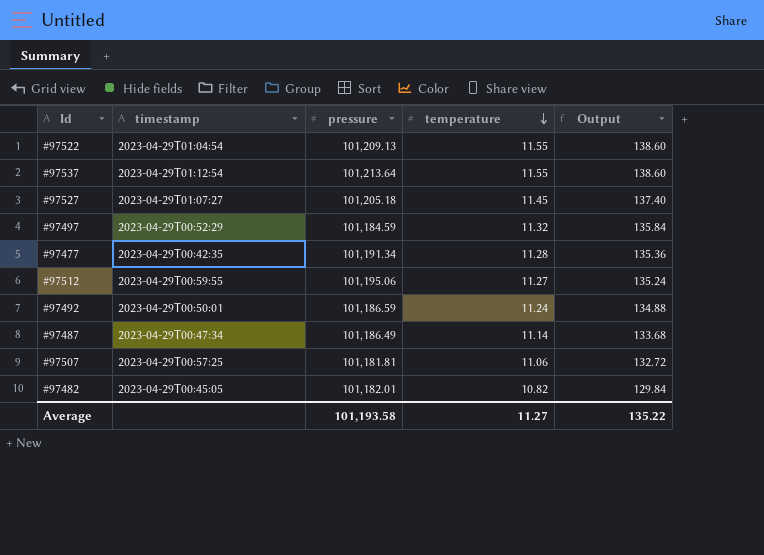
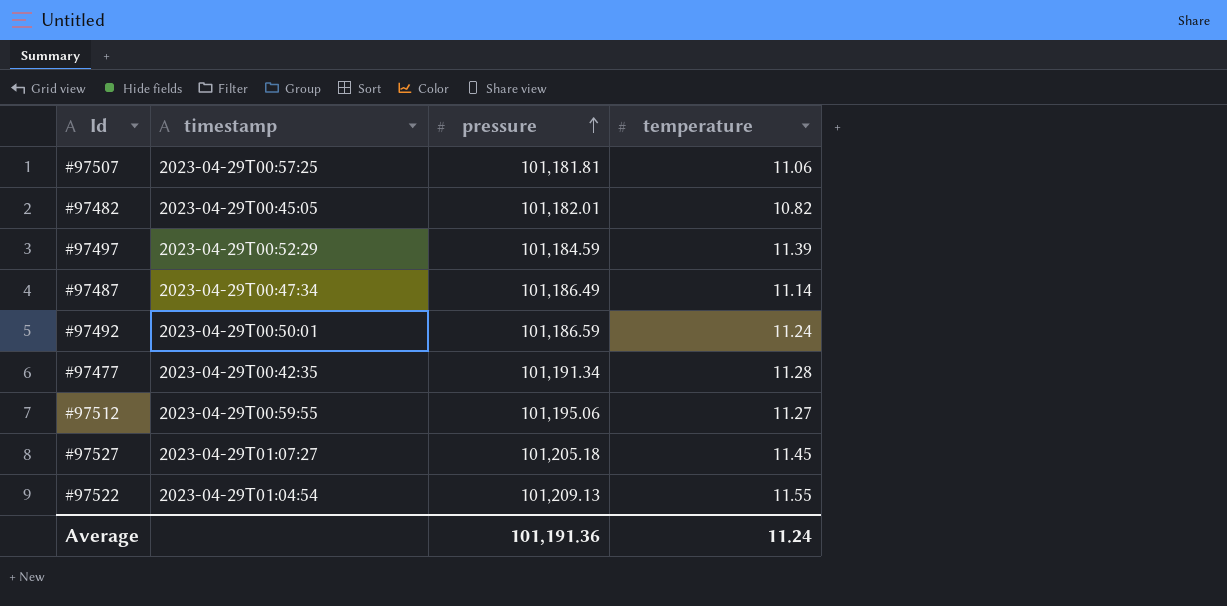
row order: temperature descending -> pressure ascending
column Output | formula: [temperature] * 12 -> none
row #97537: 2023-04-29T01:12:54 | 101,213.64 | 11.55 | 138.60 -> none
#97497 | temperature: 11.32 -> 11.39
Average | pressure: 101,193.58 -> 101,191.36
Average | temperature: 11.27 -> 11.24

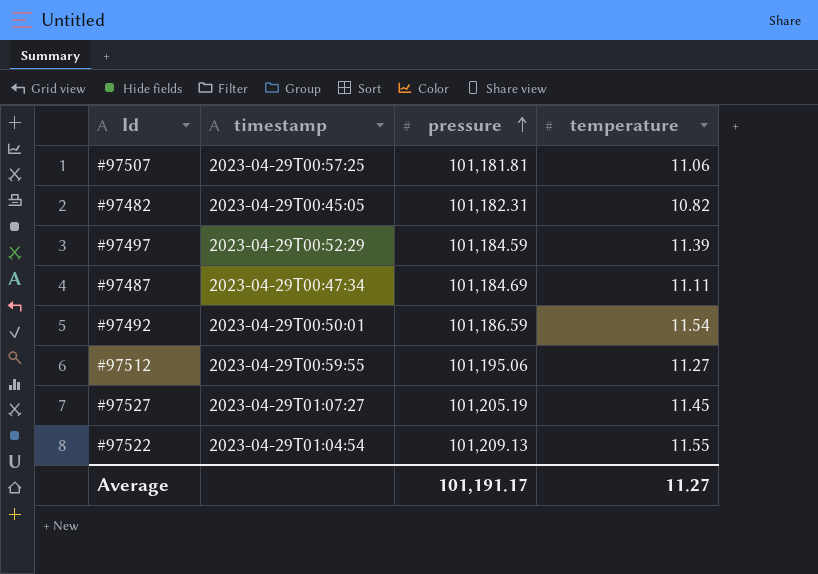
row #97477: 2023-04-29T00:42:35 | 101,191.34 | 11.28 -> none
#97482 | pressure: 101,182.01 -> 101,182.31
#97487 | pressure: 101,186.49 -> 101,184.69
#97487 | temperature: 11.14 -> 11.11
#97492 | temperature: 11.24 -> 11.54
#97527 | pressure: 101,205.18 -> 101,205.19
Average | pressure: 101,191.36 -> 101,191.17
Average | temperature: 11.24 -> 11.27

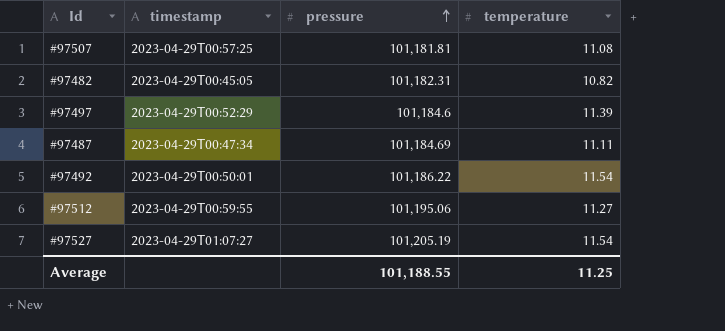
row #97522: 2023-04-29T01:04:54 | 101,209.13 | 11.55 -> none
#97507 | temperature: 11.06 -> 11.08
#97497 | pressure: 101,184.59 -> 101,184.6
#97492 | pressure: 101,186.59 -> 101,186.22
#97527 | temperature: 11.45 -> 11.54
Average | pressure: 101,191.17 -> 101,188.55
Average | temperature: 11.27 -> 11.25

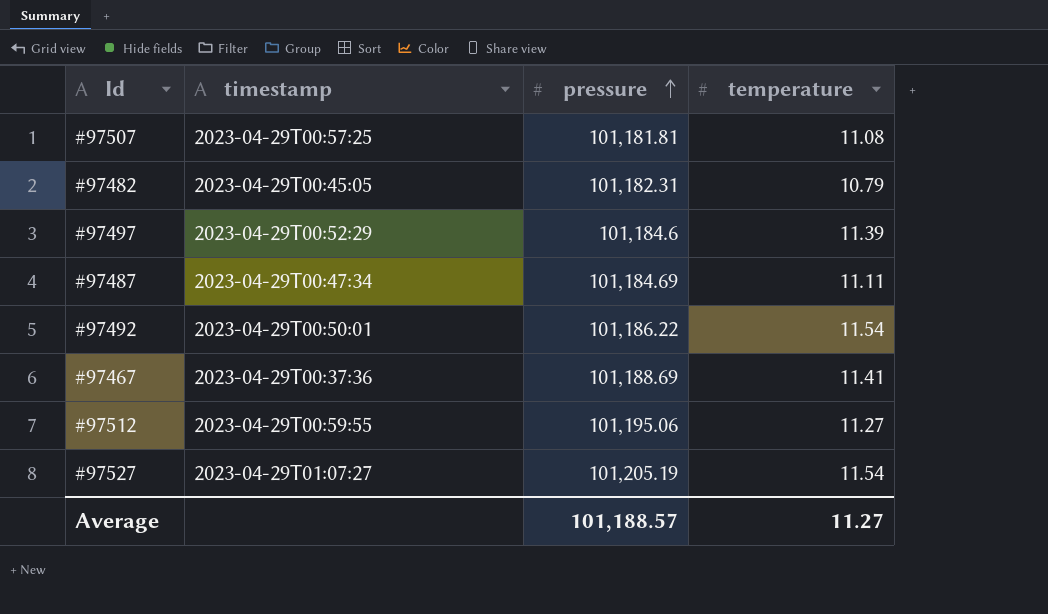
#97482 | temperature: 10.82 -> 10.79
row #97467: none -> 2023-04-29T00:37:36 | 101,188.69 | 11.41
Average | pressure: 101,188.55 -> 101,188.57
Average | temperature: 11.25 -> 11.27

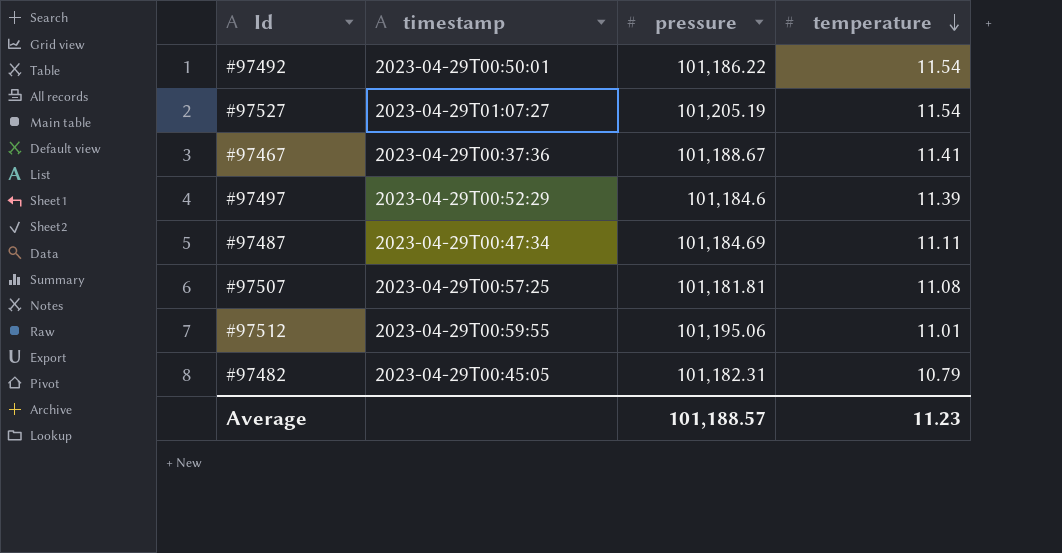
row order: pressure ascending -> temperature descending
#97467 | pressure: 101,188.69 -> 101,188.67
#97512 | temperature: 11.27 -> 11.01
Average | temperature: 11.27 -> 11.23

